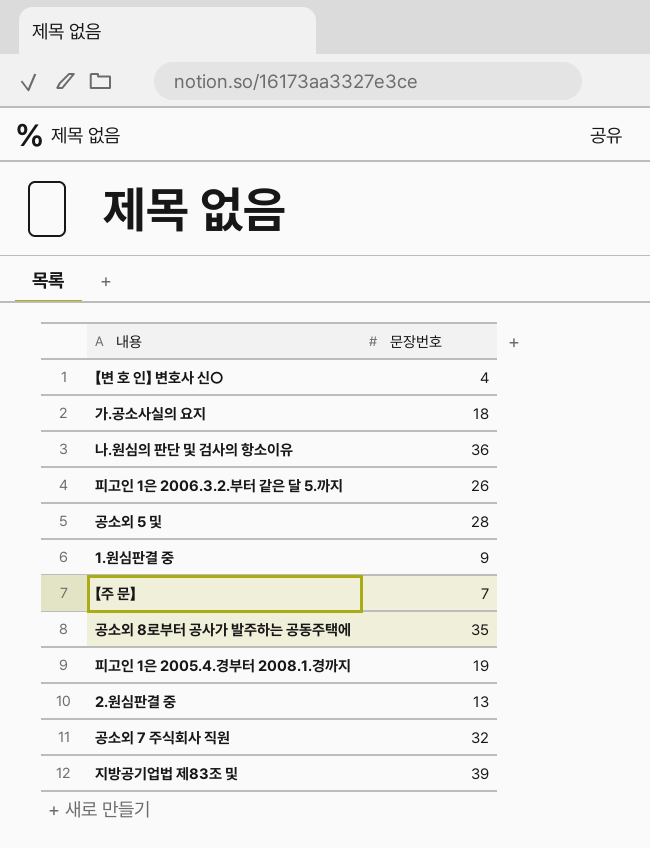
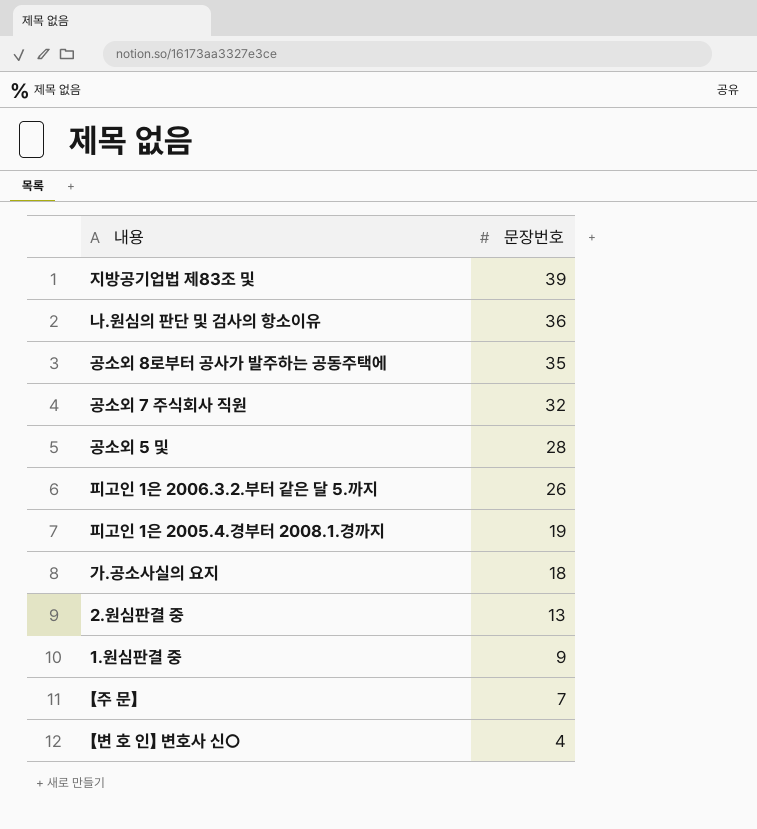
row order: none -> 문장번호 descending

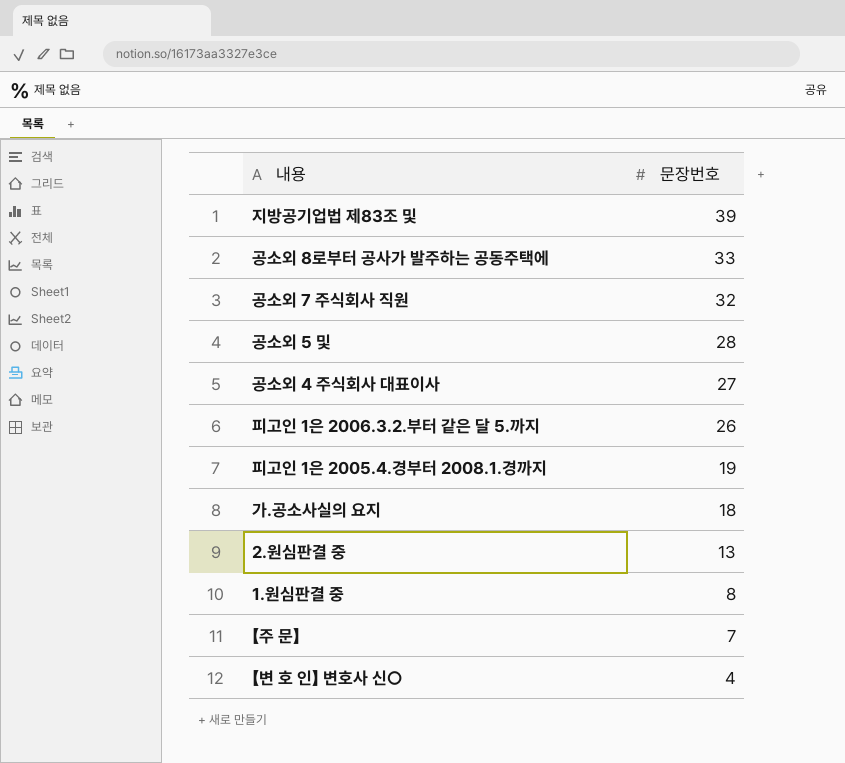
row 나.원심의 판단 및 검사의 항소이유: 36 -> none
공소외 8로부터 공사가 발주하는 공동주택에 | 문장번호: 35 -> 33
row 공소외 4 주식회사 대표이사: none -> 27
1.원심판결 중 | 문장번호: 9 -> 8

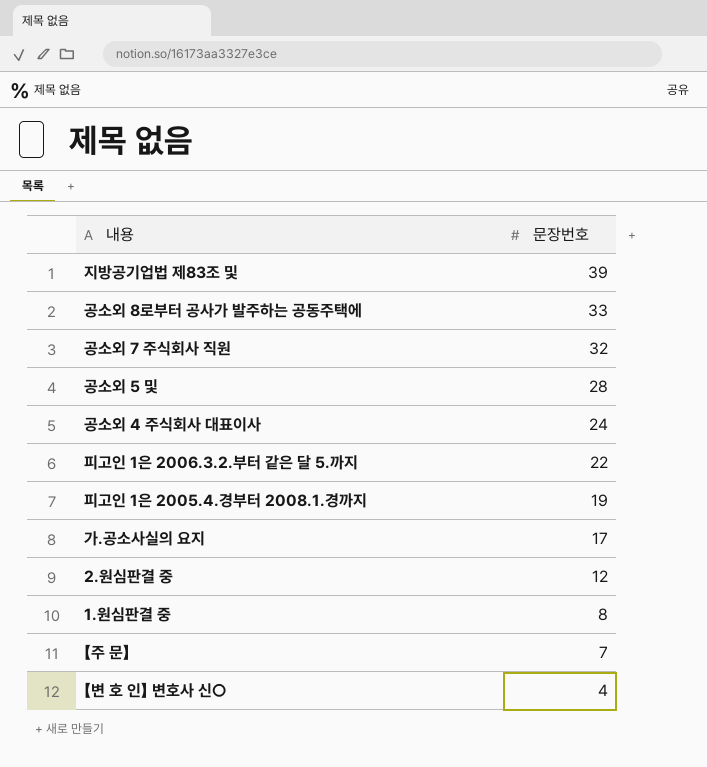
공소외 4 주식회사 대표이사 | 문장번호: 27 -> 24
피고인 1은 2006.3.2.부터 같은 달 5.까지 | 문장번호: 26 -> 22
가.공소사실의 요지 | 문장번호: 18 -> 17
2.원심판결 중 | 문장번호: 13 -> 12

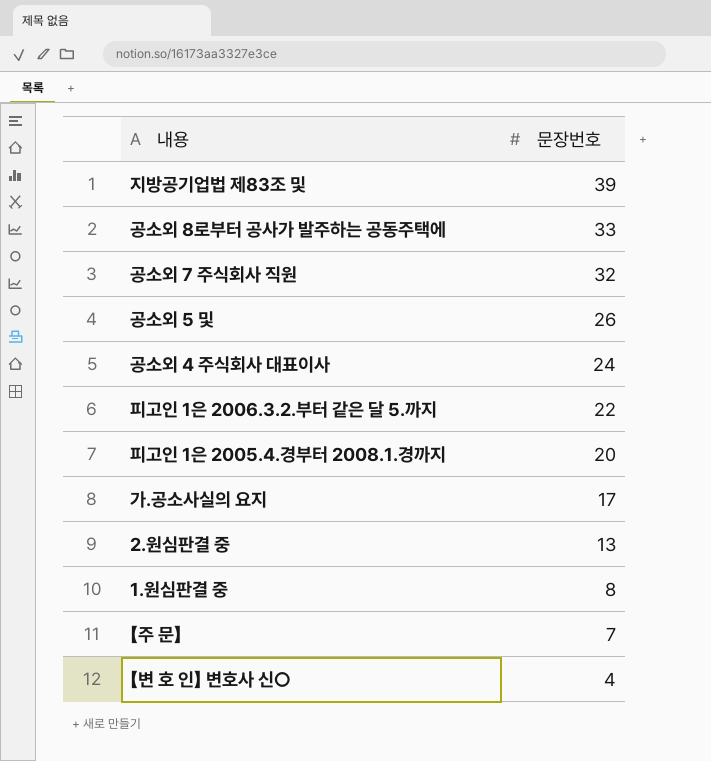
공소외 5 및 | 문장번호: 28 -> 26
피고인 1은 2005.4.경부터 2008.1.경까지 | 문장번호: 19 -> 20
2.원심판결 중 | 문장번호: 12 -> 13

